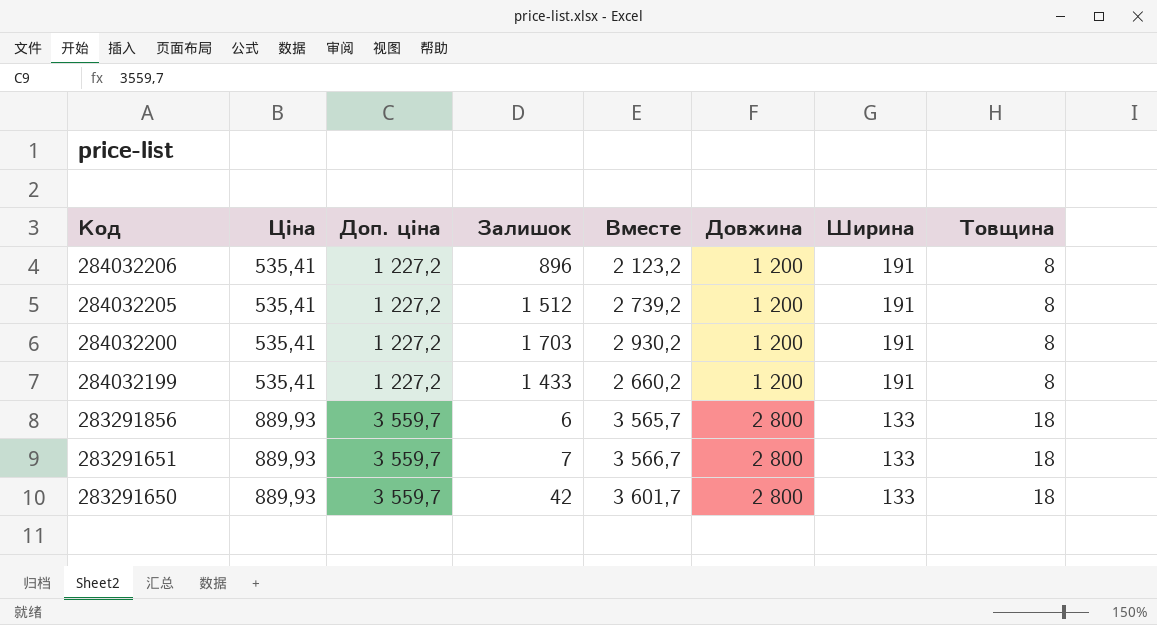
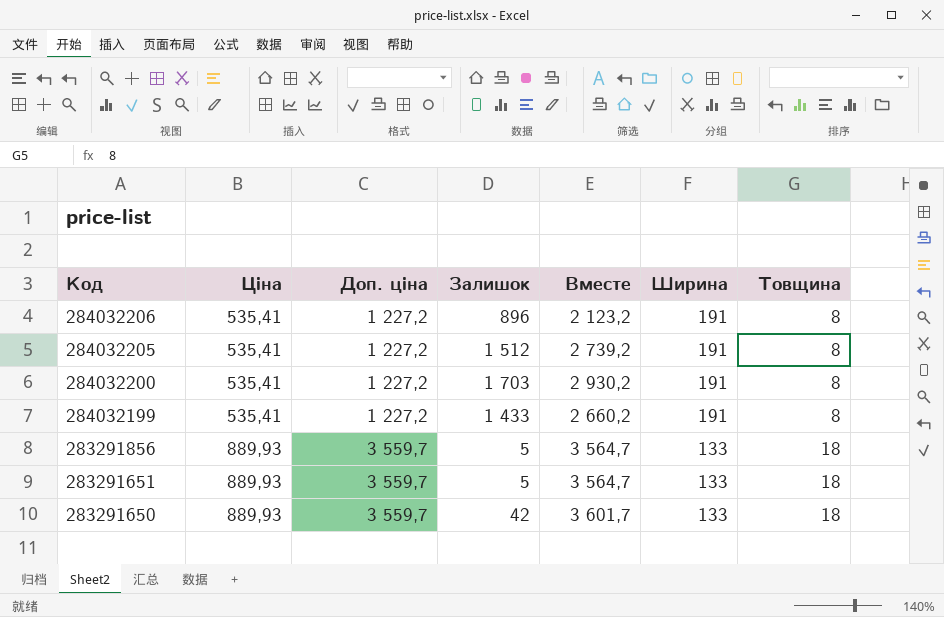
column Довжина | position: 6 -> none
283291856 | Залишок: 6 -> 5
283291856 | Вместе: 3 565,7 -> 3 564,7
283291651 | Залишок: 7 -> 5
283291651 | Вместе: 3 566,7 -> 3 564,7

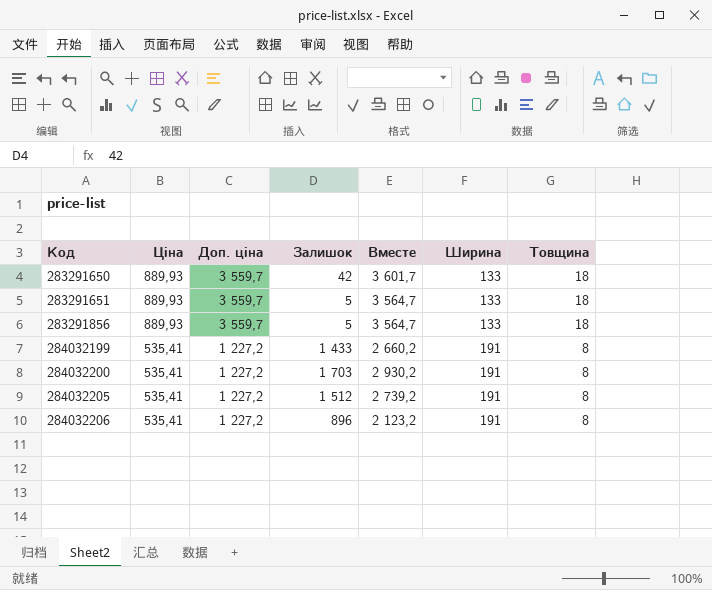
row order: Код descending -> Код ascending

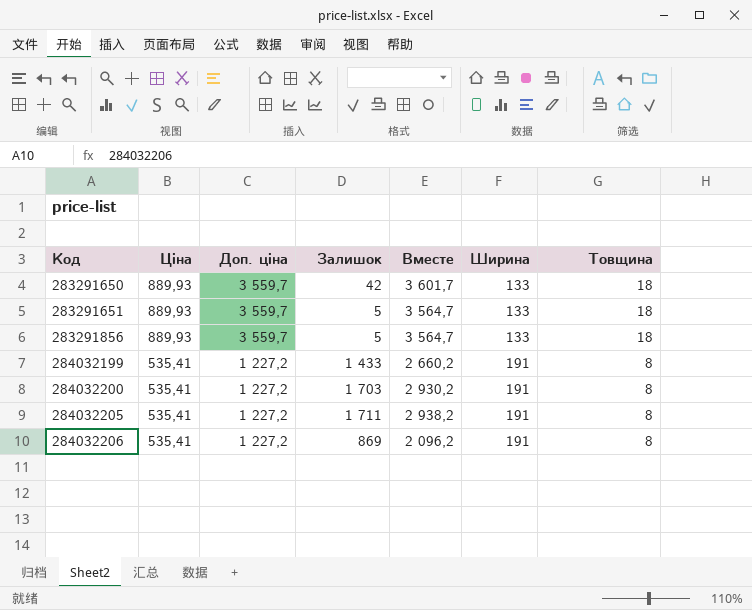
284032205 | Залишок: 1 512 -> 1 711
284032205 | Вместе: 2 739,2 -> 2 938,2
284032206 | Залишок: 896 -> 869
284032206 | Вместе: 2 123,2 -> 2 096,2

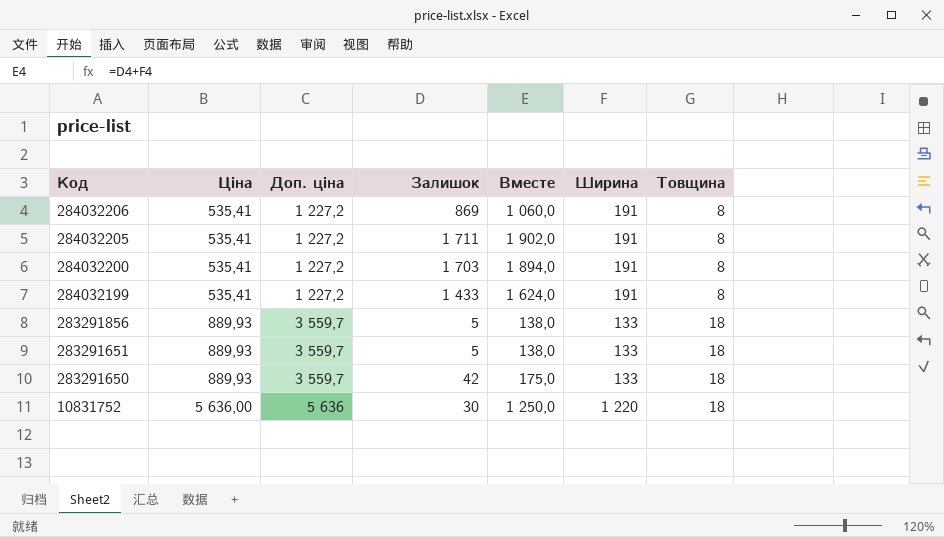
row order: Код ascending -> Код descending
column Вместе | formula: [Доп. ціна] + [Залишок] -> [Залишок] + [Ширина]
row 10831752: none -> 5 636,00 | 5 636 | 30 | 1 250,0 | 1 220 | 18

